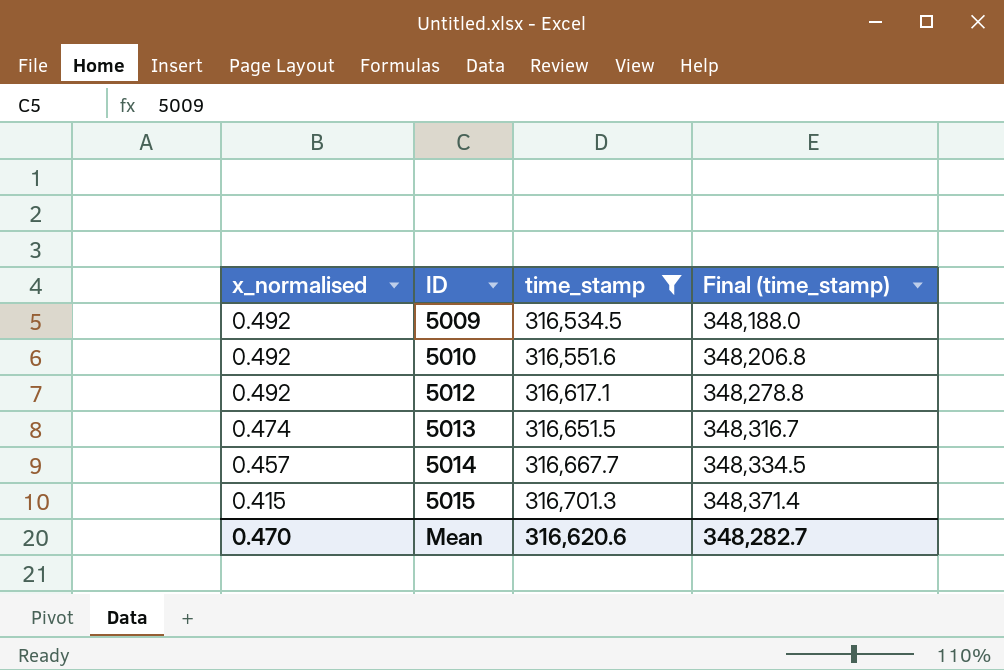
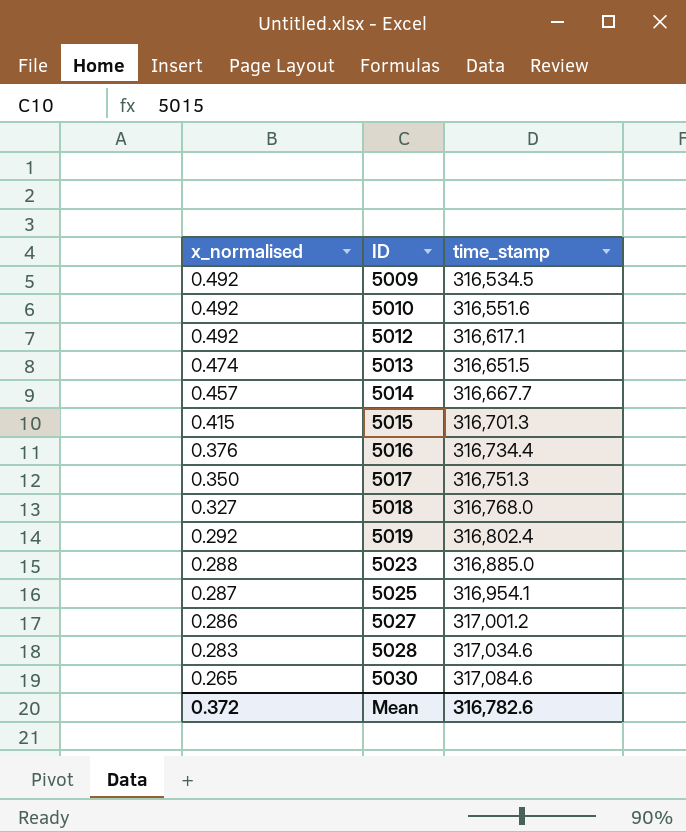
filter: time_stamp <= 316,701.3 -> none
column Final (time_stamp) | formula: [time_stamp] * 1.1 -> none
Mean | x_normalised: 0.470 -> 0.372
Mean | time_stamp: 316,620.6 -> 316,782.6

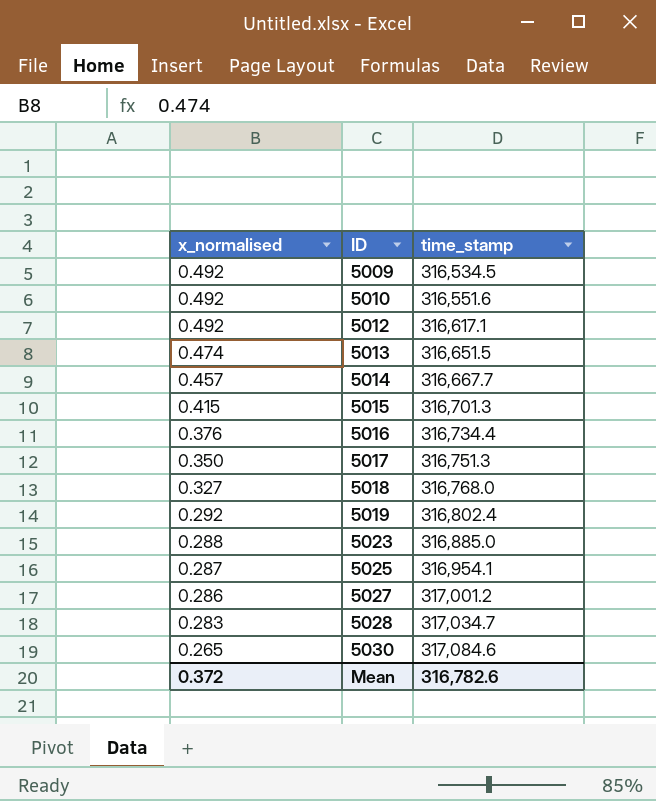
5028 | time_stamp: 317,034.6 -> 317,034.7

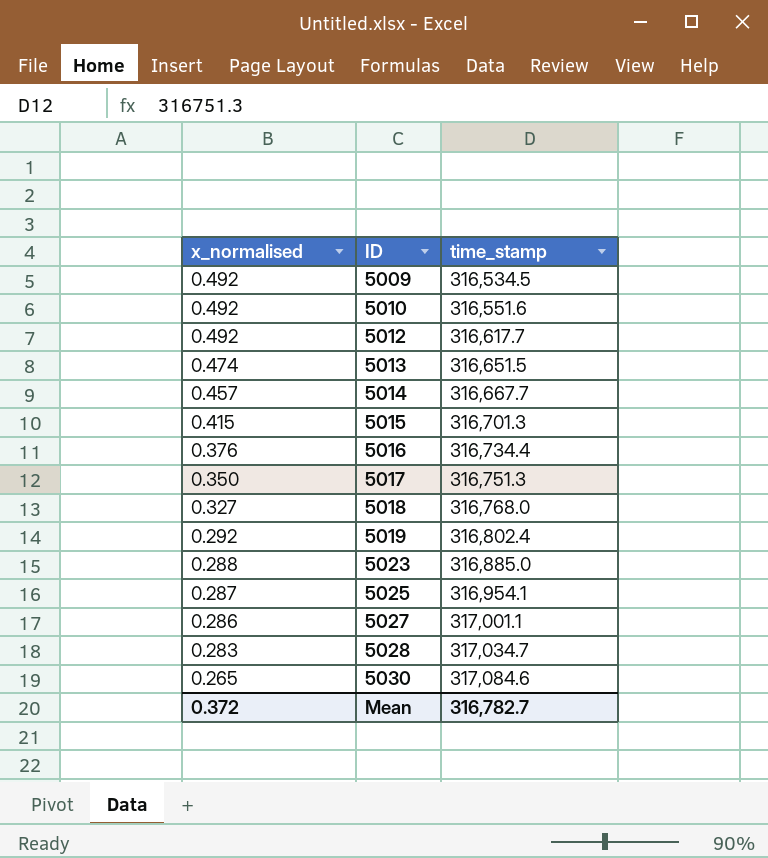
5012 | time_stamp: 316,617.1 -> 316,617.7
5027 | time_stamp: 317,001.2 -> 317,001.1
Mean | time_stamp: 316,782.6 -> 316,782.7

